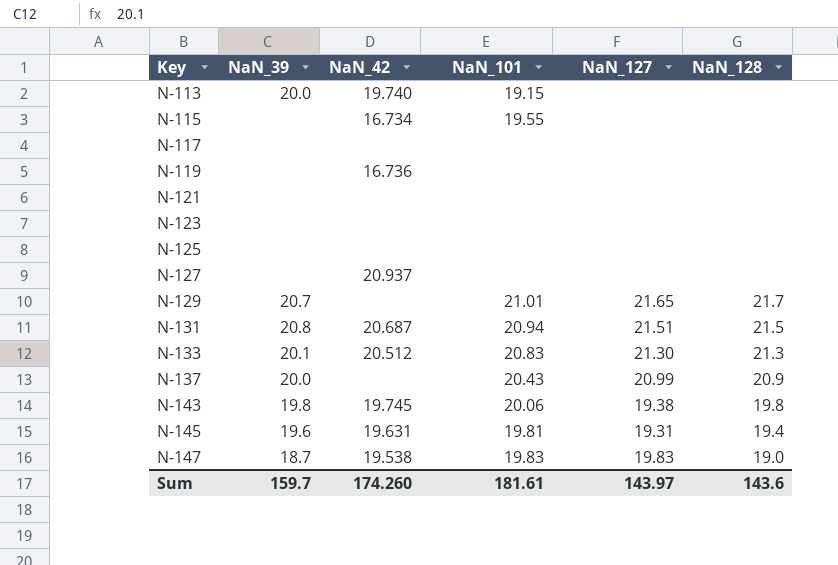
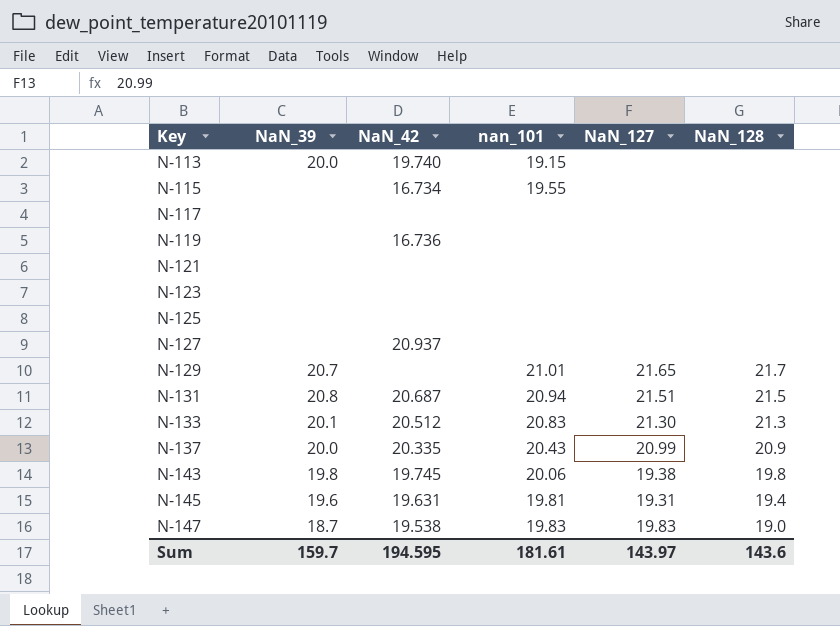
column name: NaN_101 -> nan_101
N-137 | NaN_42: none -> 20.335
Sum | NaN_42: 174.260 -> 194.595

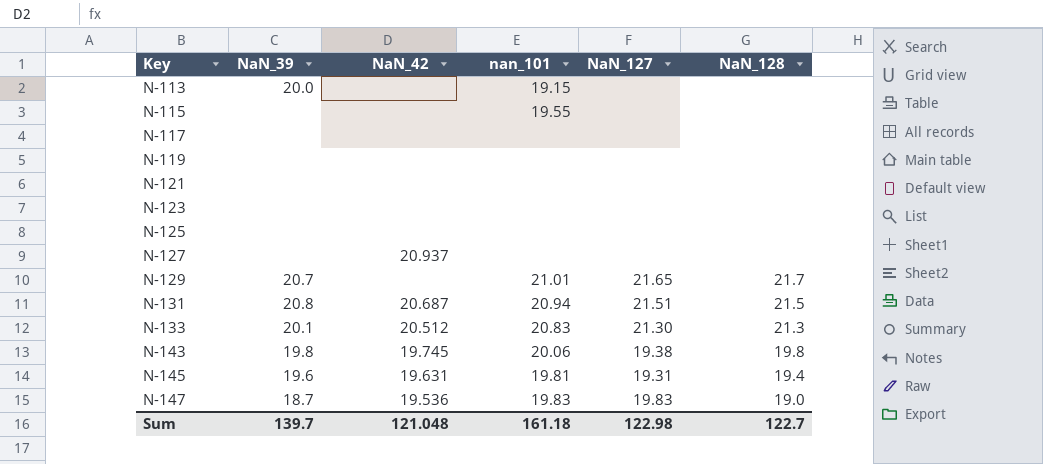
row N-137: 20.0 | 20.335 | 20.43 | 20.99 | 20.9 -> none
N-113 | NaN_42: 19.740 -> none
N-115 | NaN_42: 16.734 -> none
N-119 | NaN_42: 16.736 -> none
N-147 | NaN_42: 19.538 -> 19.536
Sum | NaN_39: 159.7 -> 139.7
Sum | NaN_42: 194.595 -> 121.048
Sum | nan_101: 181.61 -> 161.18
Sum | NaN_127: 143.97 -> 122.98
Sum | NaN_128: 143.6 -> 122.7

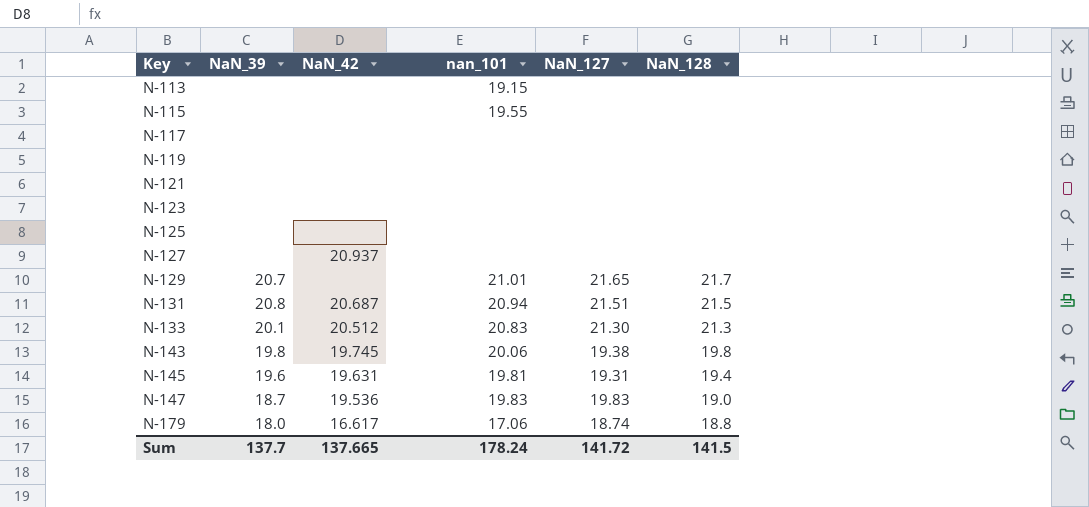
N-113 | NaN_39: 20.0 -> none
row N-179: none -> 18.0 | 16.617 | 17.06 | 18.74 | 18.8
Sum | NaN_39: 139.7 -> 137.7
Sum | NaN_42: 121.048 -> 137.665
Sum | nan_101: 161.18 -> 178.24
Sum | NaN_127: 122.98 -> 141.72
Sum | NaN_128: 122.7 -> 141.5

